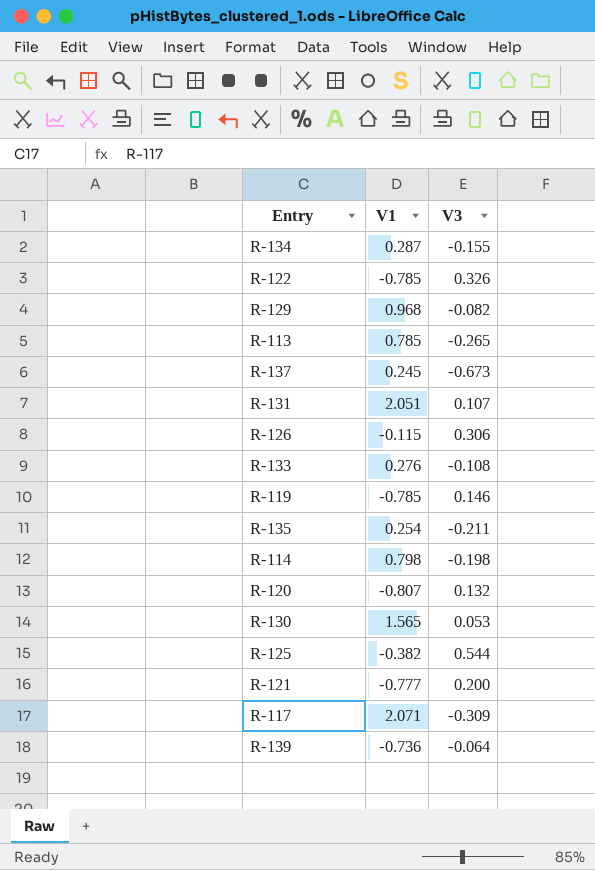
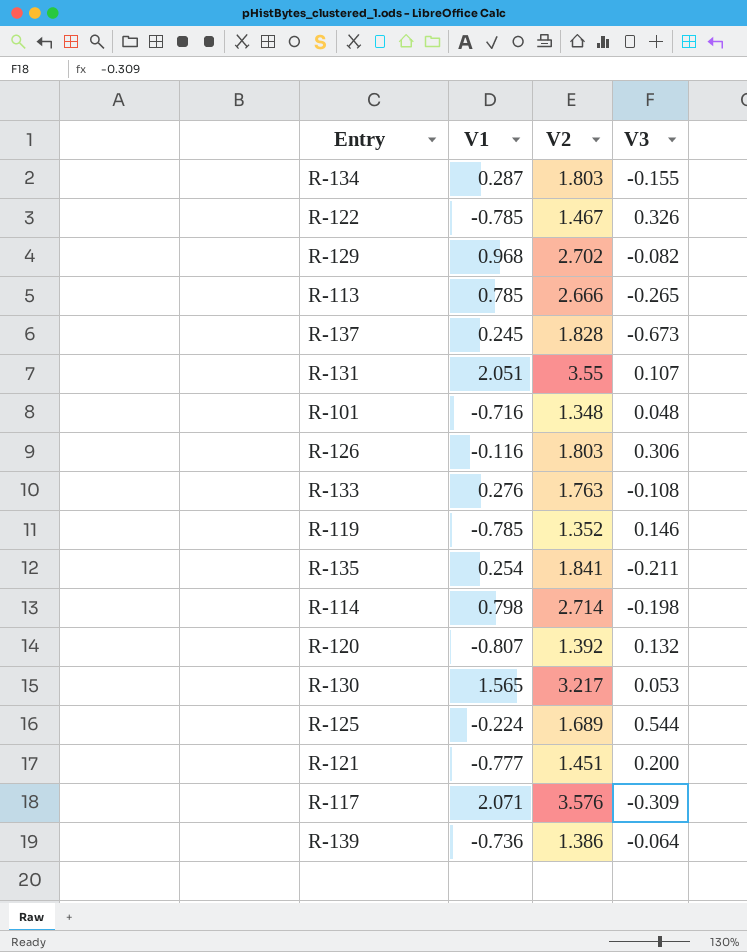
column V2 | position: none -> 3
row R-101: none -> -0.716 | 1.348 | 0.048
R-126 | V1: -0.115 -> -0.116
R-125 | V1: -0.382 -> -0.224

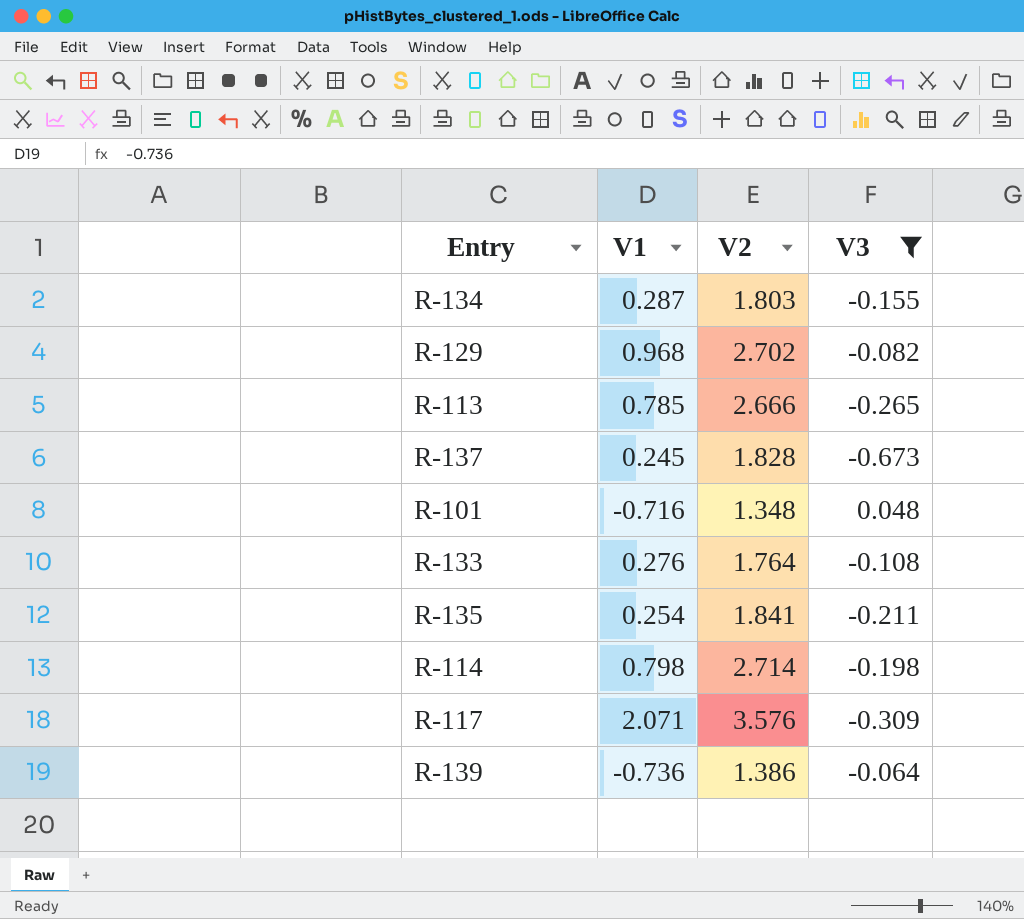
filter: none -> V3 <= 0.048
R-133 | V2: 1.763 -> 1.764

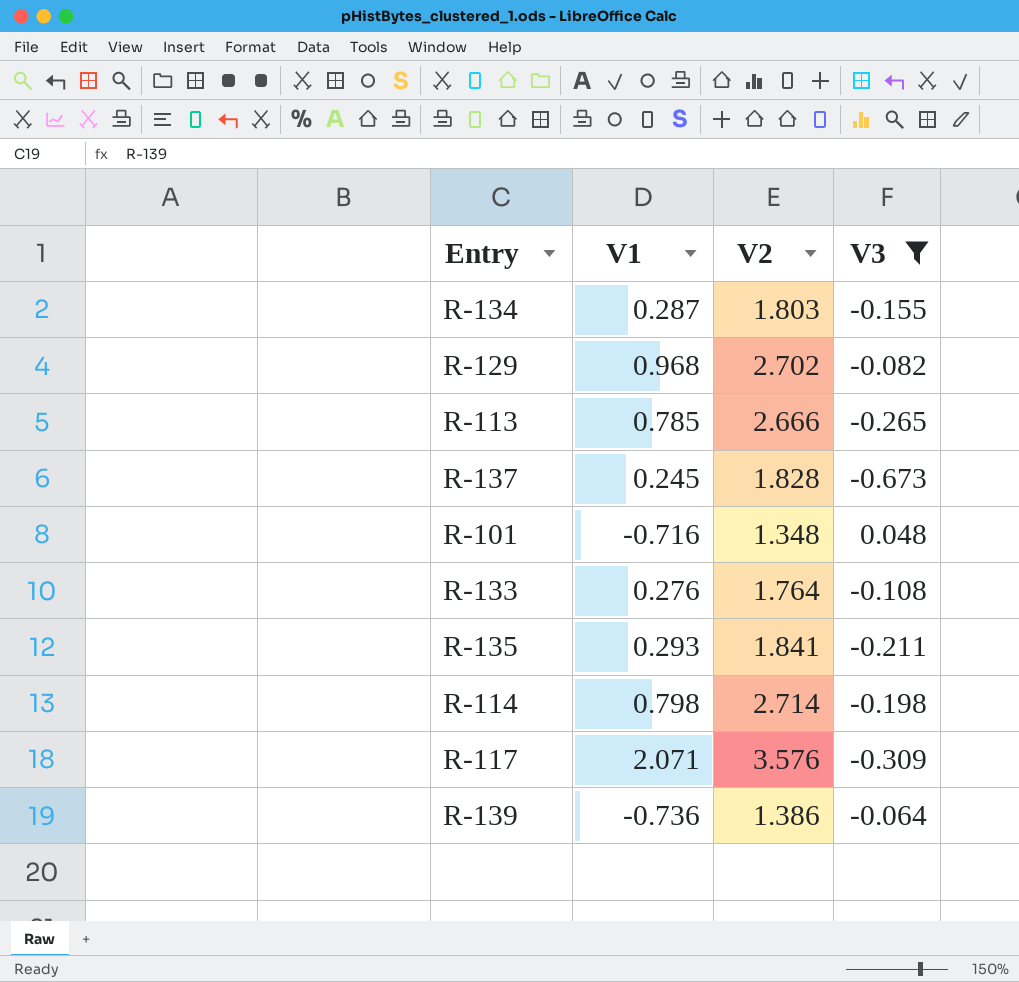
R-135 | V1: 0.254 -> 0.293

